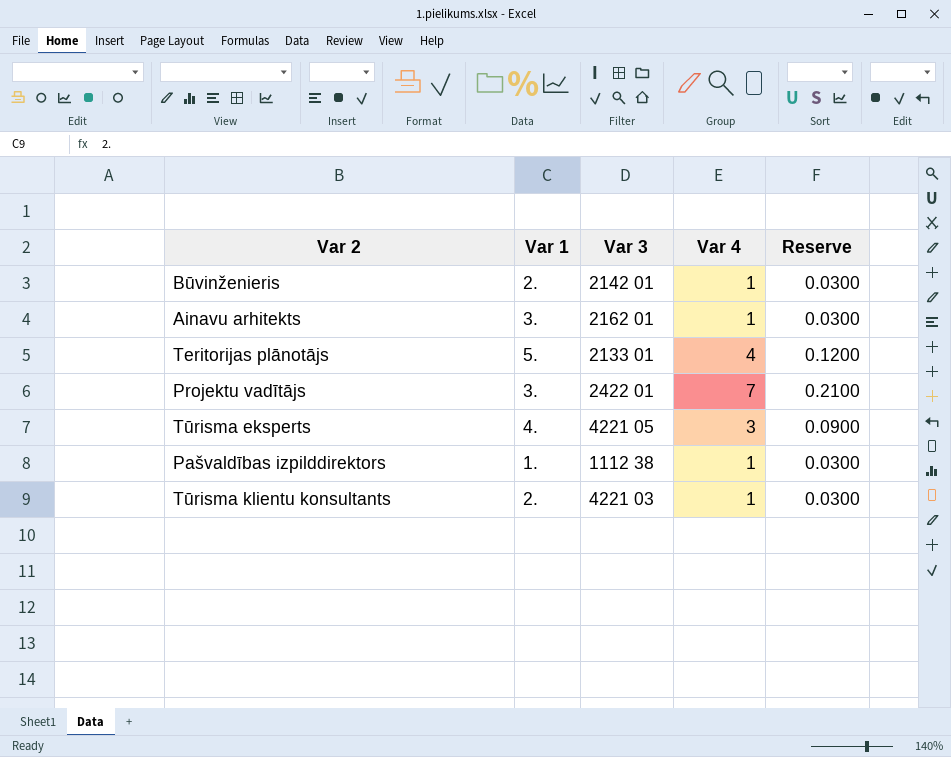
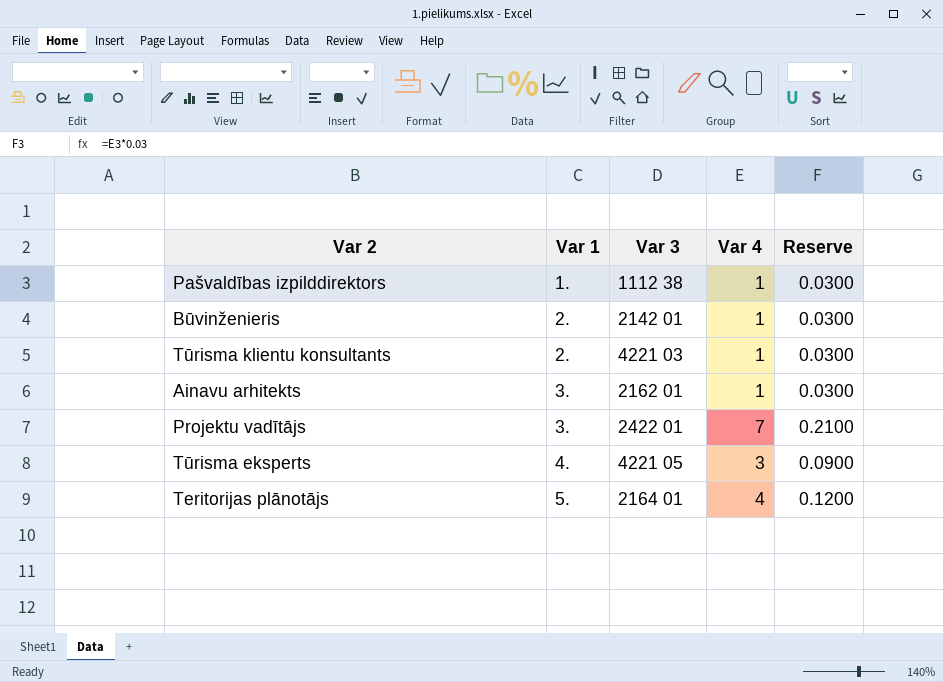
row order: none -> Var 1 ascending
Teritorijas plānotājs | Var 3: 2133 01 -> 2164 01

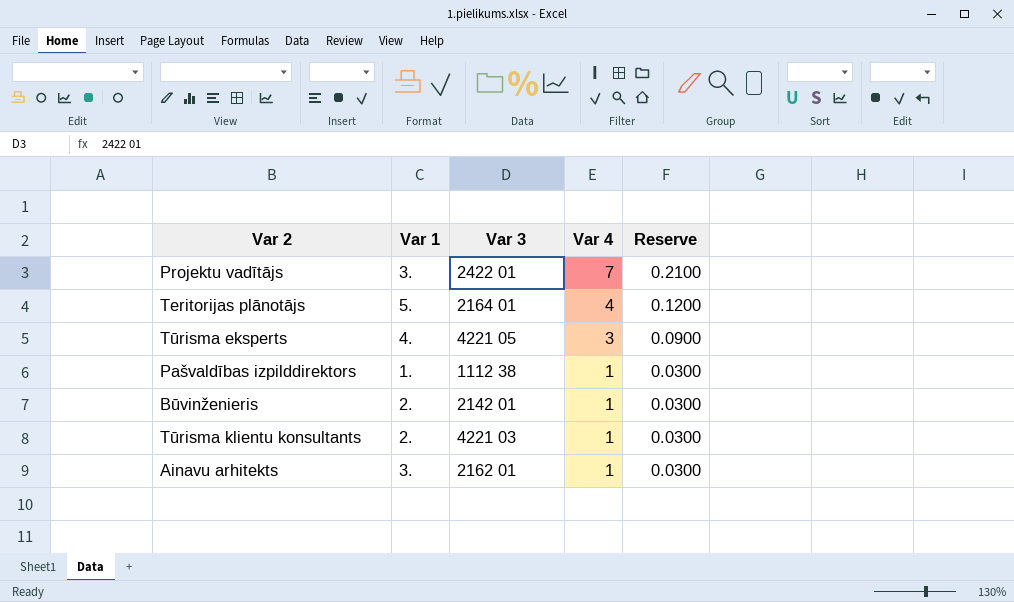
row order: Var 1 ascending -> Var 4 descending

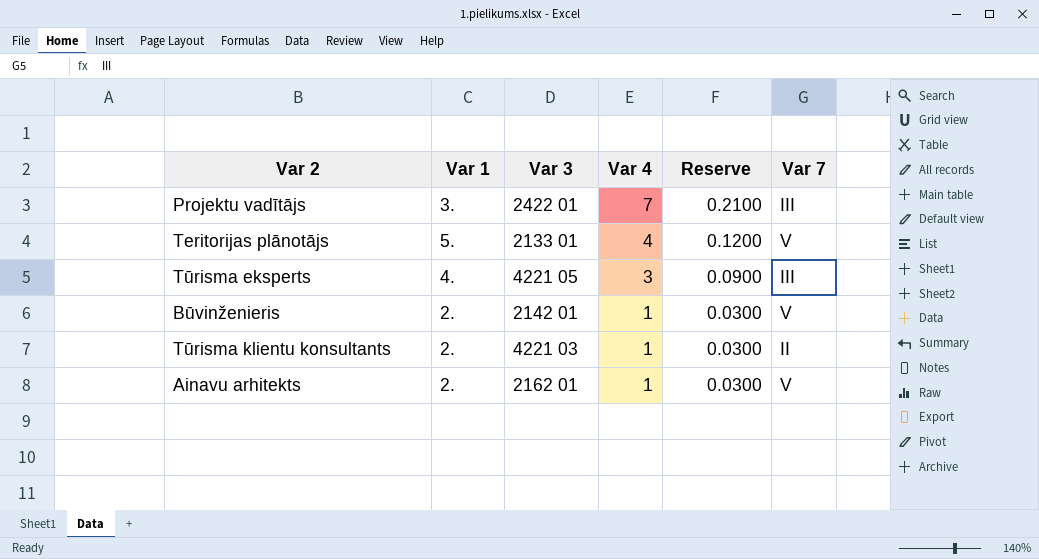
column Var 7 | position: none -> 6
row Pašvaldības izpilddirektors: 1. | 1112 38 | 1 | 0.0300 -> none
Teritorijas plānotājs | Var 3: 2164 01 -> 2133 01
Ainavu arhitekts | Var 1: 3. -> 2.

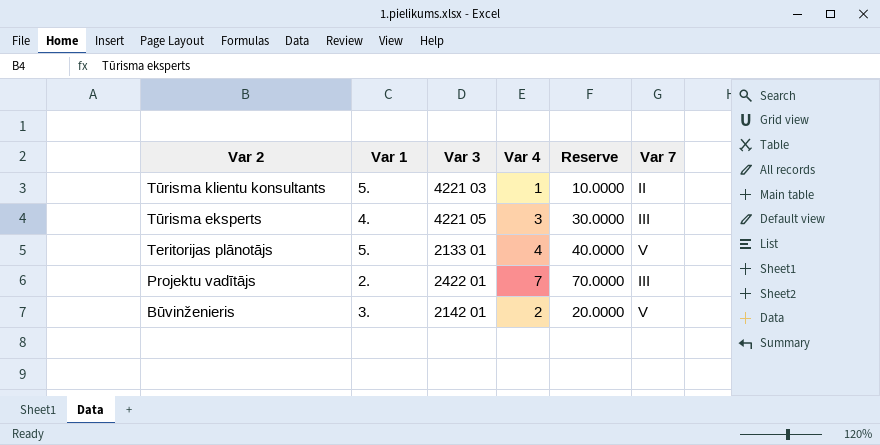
row order: Var 4 descending -> Var 2 descending
column Reserve | formula: [Var 4] * 0.03 -> [Var 4] * 10
row Ainavu arhitekts: 2. | 2162 01 | 1 | 0.0300 | V -> none
Tūrisma klientu konsultants | Var 1: 2. -> 5.
Projektu vadītājs | Var 1: 3. -> 2.
Būvinženieris | Var 1: 2. -> 3.
Būvinženieris | Var 4: 1 -> 2

